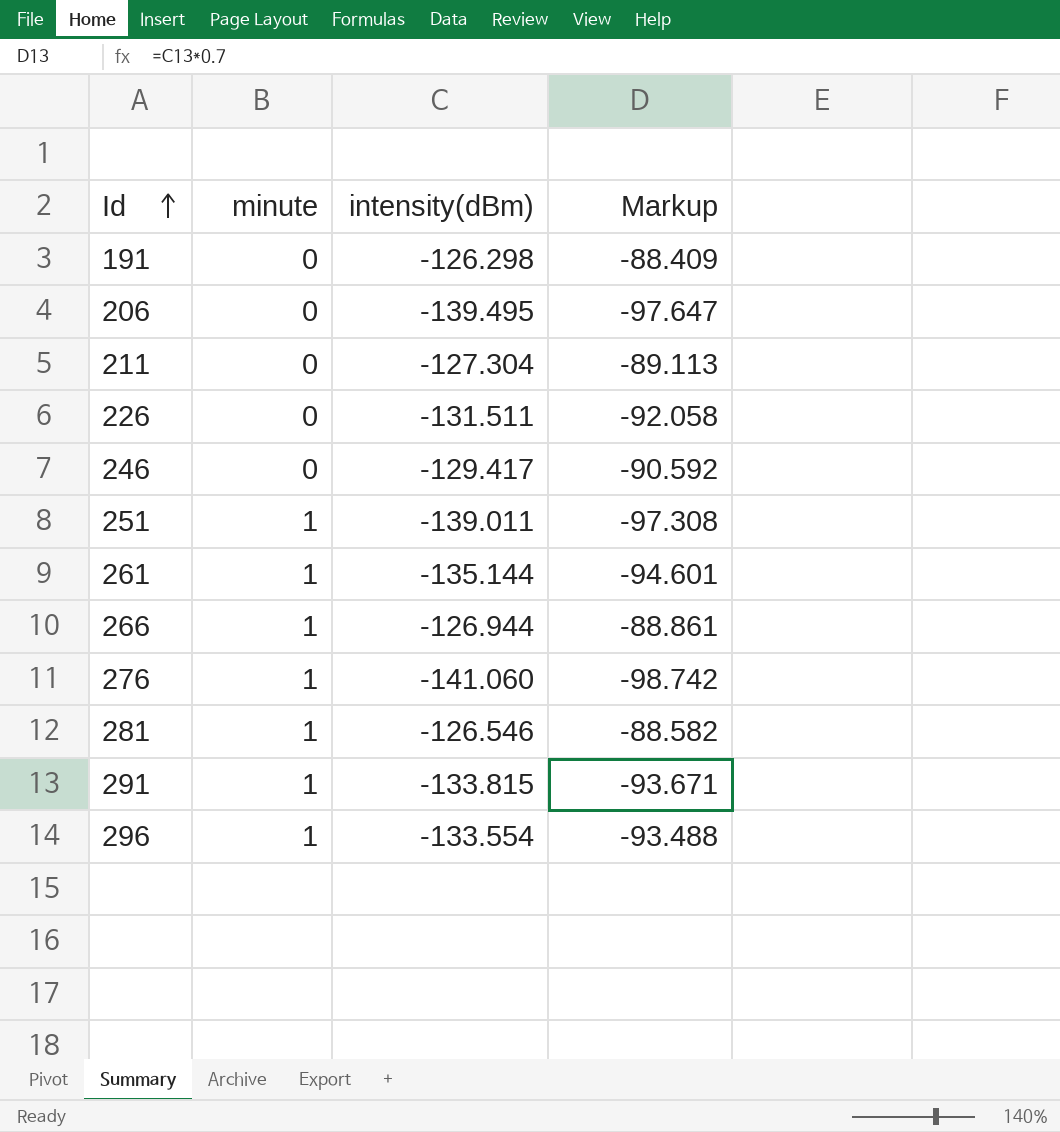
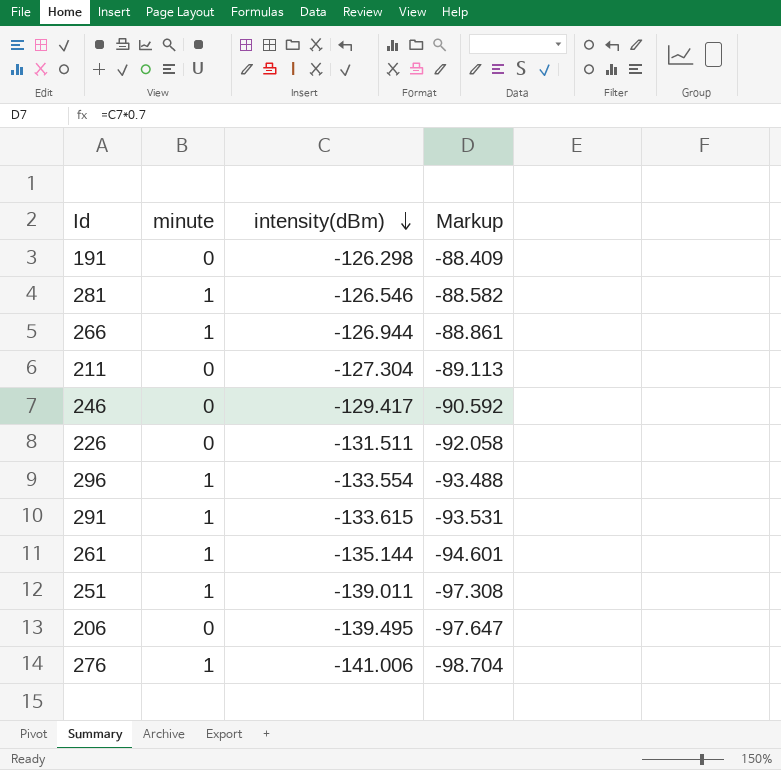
row order: Id ascending -> intensity(dBm) descending
291 | intensity(dBm): -133.815 -> -133.615
291 | Markup: -93.671 -> -93.531
276 | intensity(dBm): -141.060 -> -141.006
276 | Markup: -98.742 -> -98.704

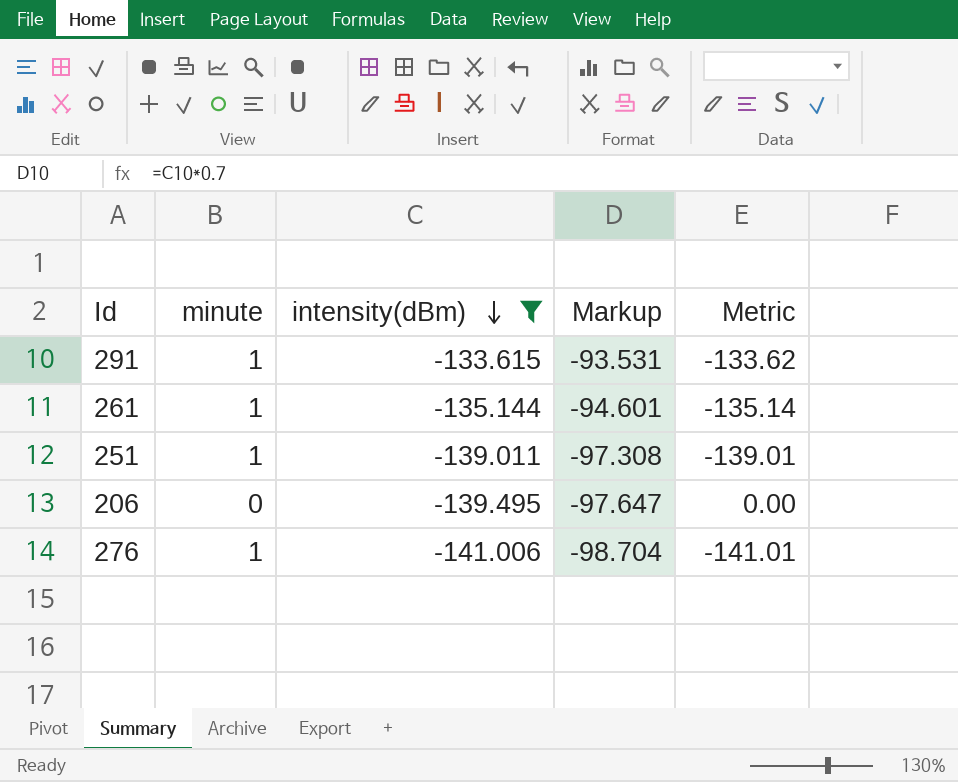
filter: none -> intensity(dBm) <= -133.615
column Metric | formula: none -> [minute] * [intensity(dBm)]

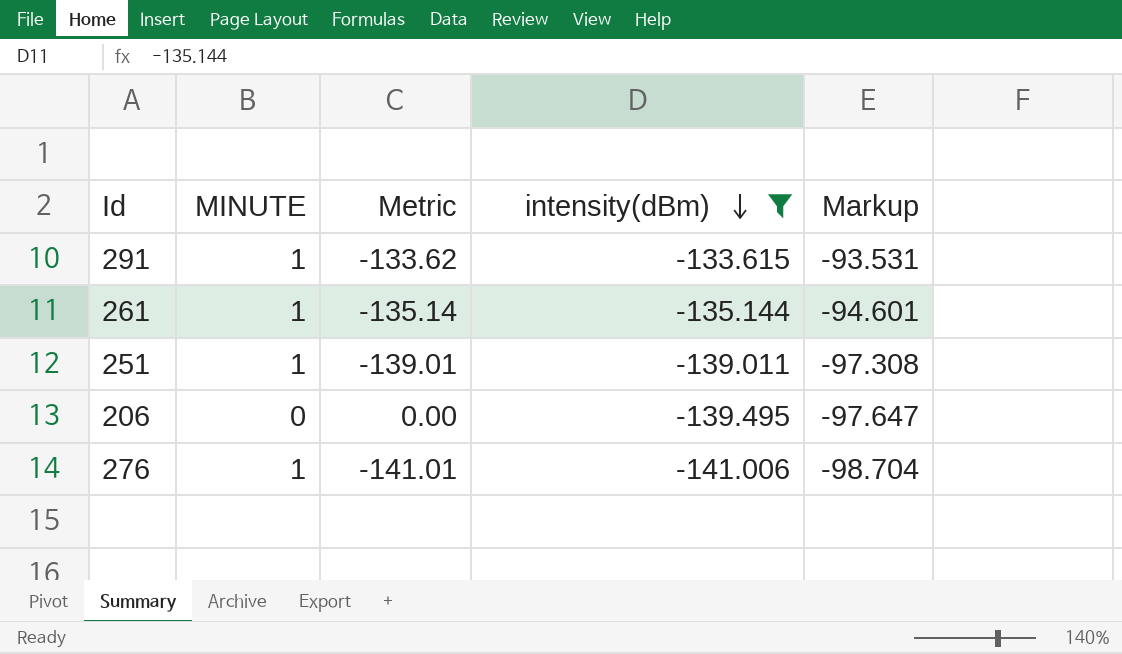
column name: minute -> MINUTE
column Metric | position: 5 -> 3

